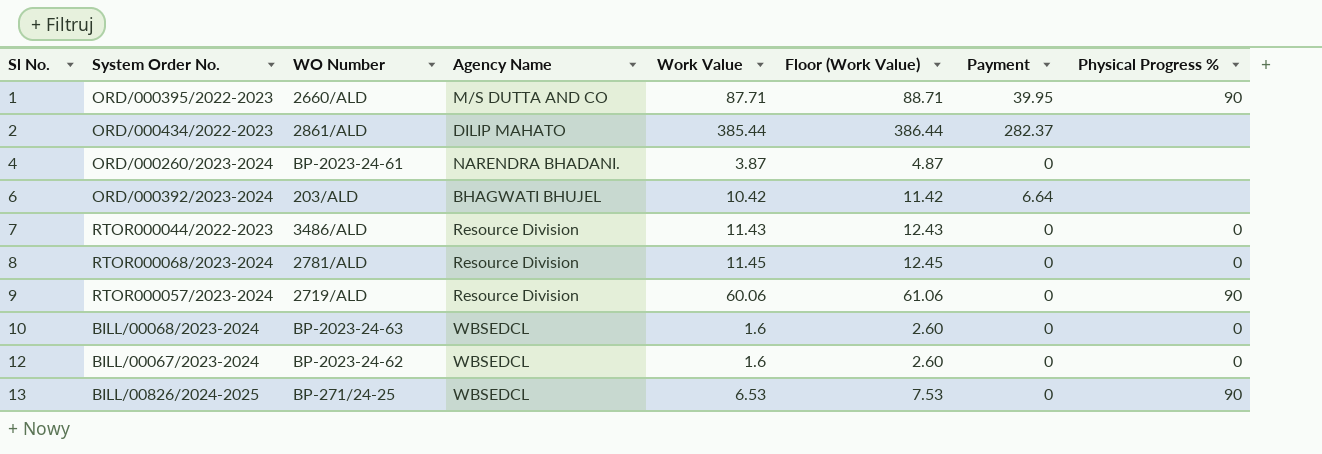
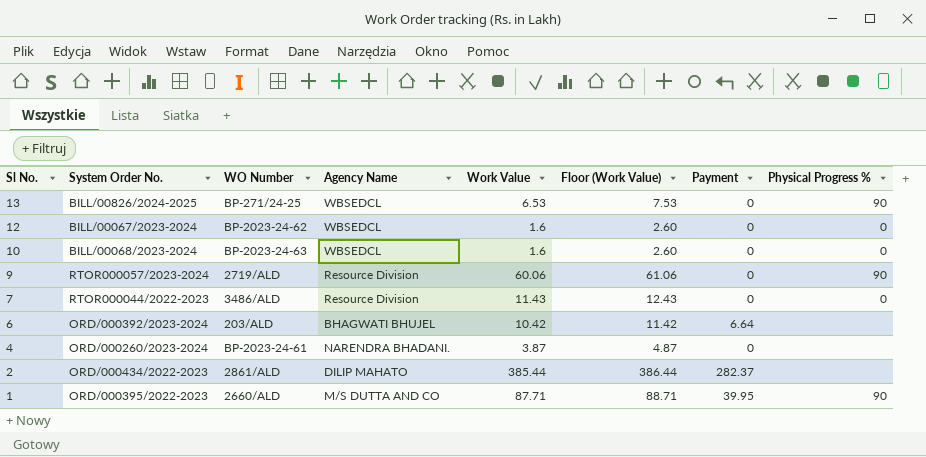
row order: Sl No. ascending -> Sl No. descending
row 8: RTOR000068/2023-2024 | 2781/ALD | Resource Division | 11.45 | 12.45 | 0 | 0 -> none

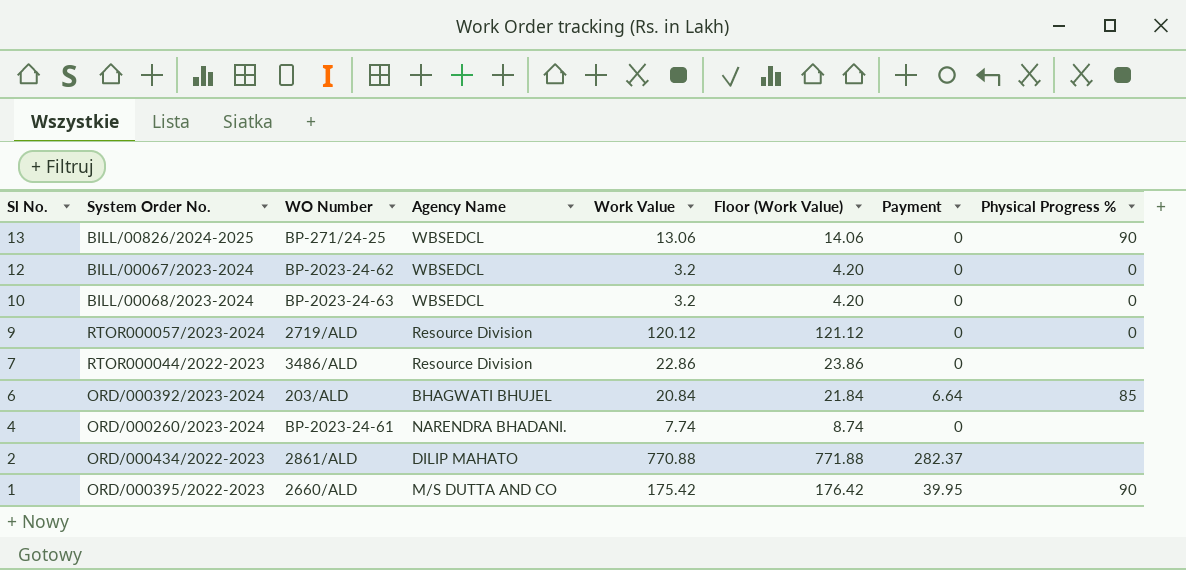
13 | Work Value: 6.53 -> 13.06
13 | Floor (Work Value): 7.53 -> 14.06
12 | Work Value: 1.6 -> 3.2
12 | Floor (Work Value): 2.60 -> 4.20
10 | Work Value: 1.6 -> 3.2
10 | Floor (Work Value): 2.60 -> 4.20
9 | Work Value: 60.06 -> 120.12
9 | Floor (Work Value): 61.06 -> 121.12
9 | Physical Progress %: 90 -> 0
7 | Work Value: 11.43 -> 22.86
7 | Floor (Work Value): 12.43 -> 23.86
7 | Physical Progress %: 0 -> none
6 | Work Value: 10.42 -> 20.84
6 | Floor (Work Value): 11.42 -> 21.84
6 | Physical Progress %: none -> 85
4 | Work Value: 3.87 -> 7.74
4 | Floor (Work Value): 4.87 -> 8.74
2 | Work Value: 385.44 -> 770.88
2 | Floor (Work Value): 386.44 -> 771.88
1 | Work Value: 87.71 -> 175.42
1 | Floor (Work Value): 88.71 -> 176.42

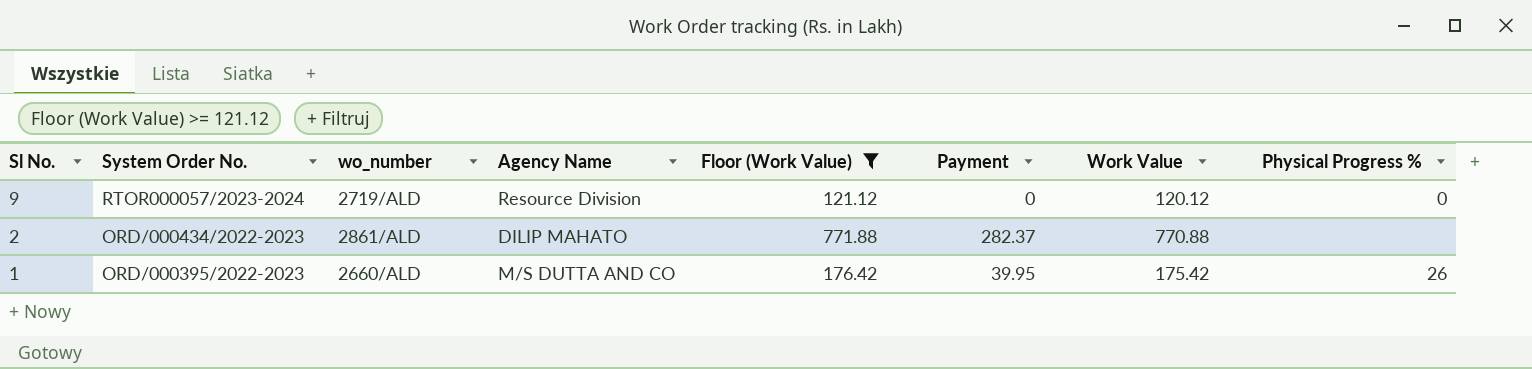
filter: none -> Floor (Work Value) >= 121.12
column name: WO Number -> wo_number
column Work Value | position: 5 -> 7
1 | Physical Progress %: 90 -> 26

